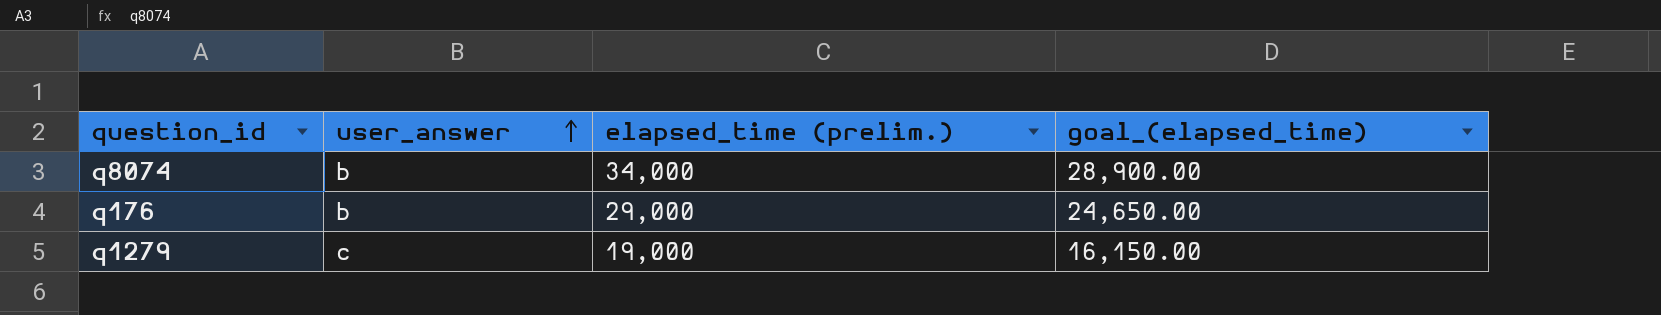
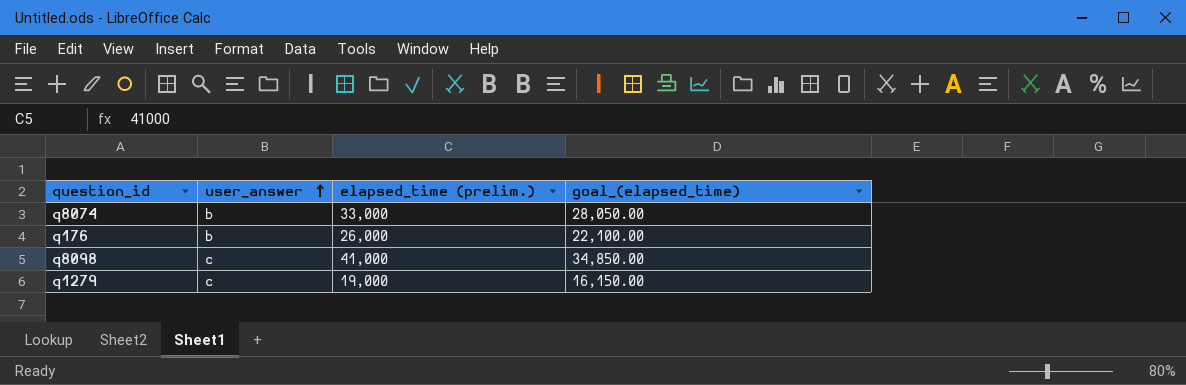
q8074 | elapsed_time (prelim.): 34,000 -> 33,000
q8074 | goal_(elapsed_time): 28,900.00 -> 28,050.00
q176 | elapsed_time (prelim.): 29,000 -> 26,000
q176 | goal_(elapsed_time): 24,650.00 -> 22,100.00
row q8098: none -> c | 41,000 | 34,850.00

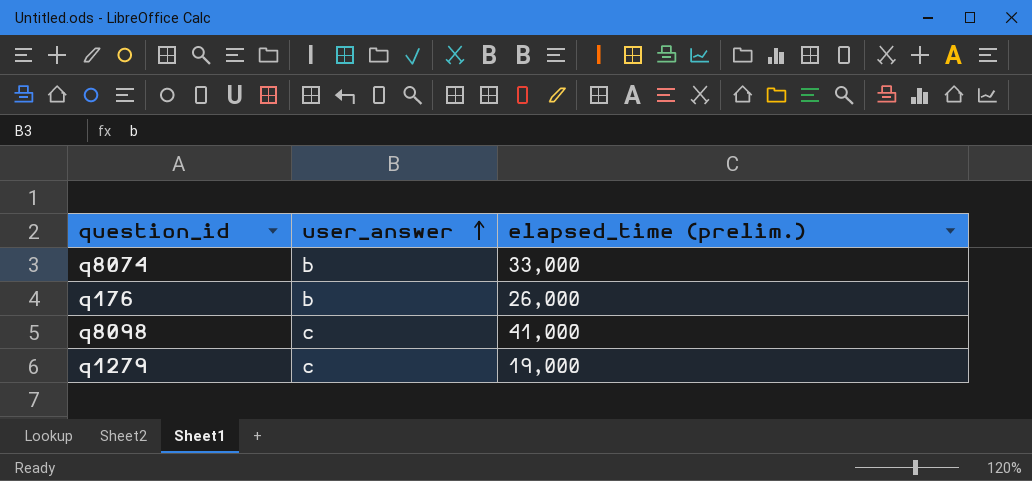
column goal_(elapsed_time) | formula: [elapsed_time (prelim.)] * 0.85 -> none

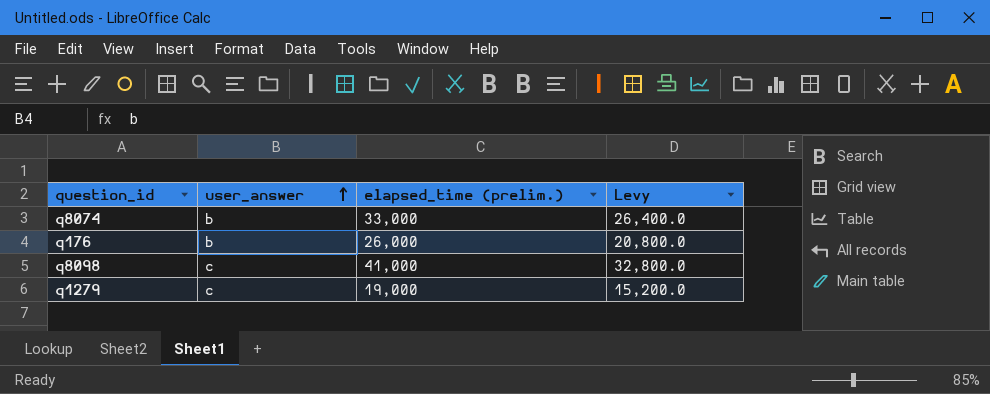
column Levy | formula: none -> [elapsed_time (prelim.)] * 0.8

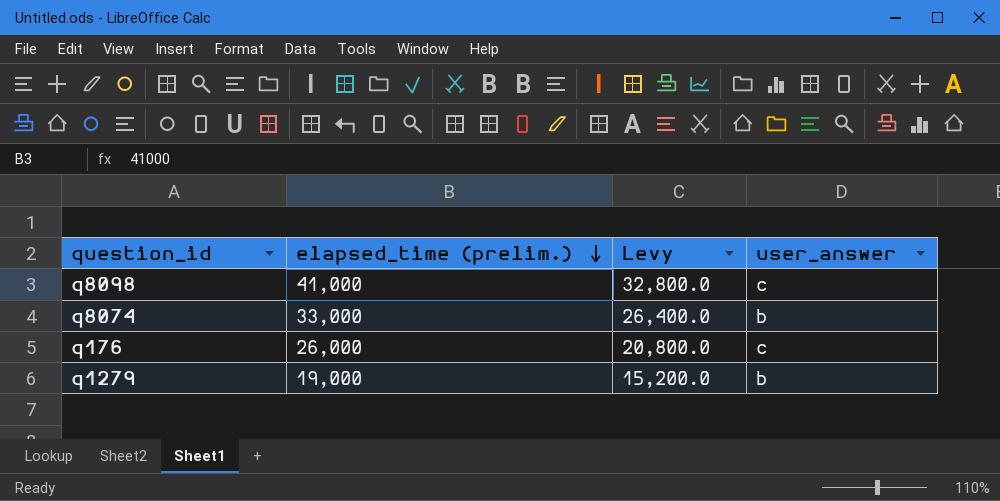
row order: user_answer ascending -> elapsed_time (prelim.) descending
column user_answer | position: 2 -> 4
q176 | user_answer: b -> c
q1279 | user_answer: c -> b

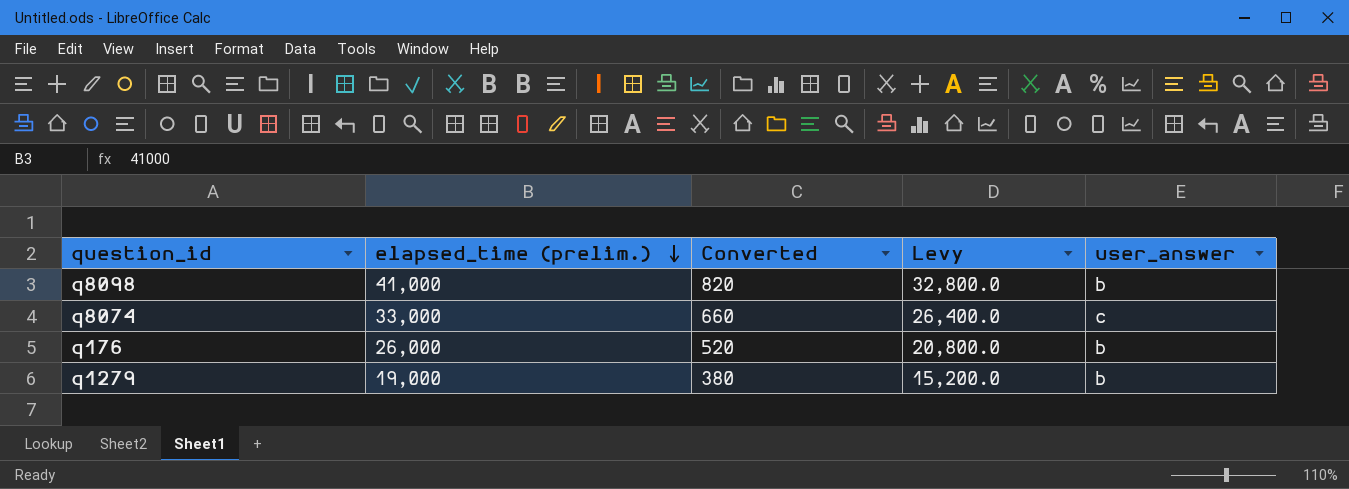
column Converted | formula: none -> [elapsed_time (prelim.)] * 0.02
q8098 | user_answer: c -> b
q8074 | user_answer: b -> c
q176 | user_answer: c -> b

